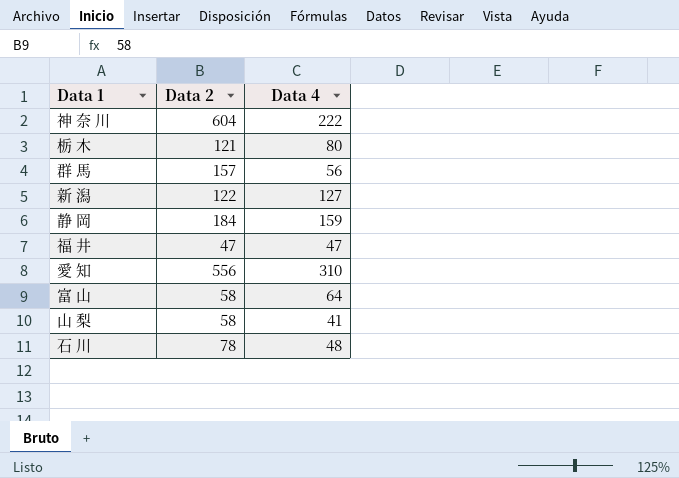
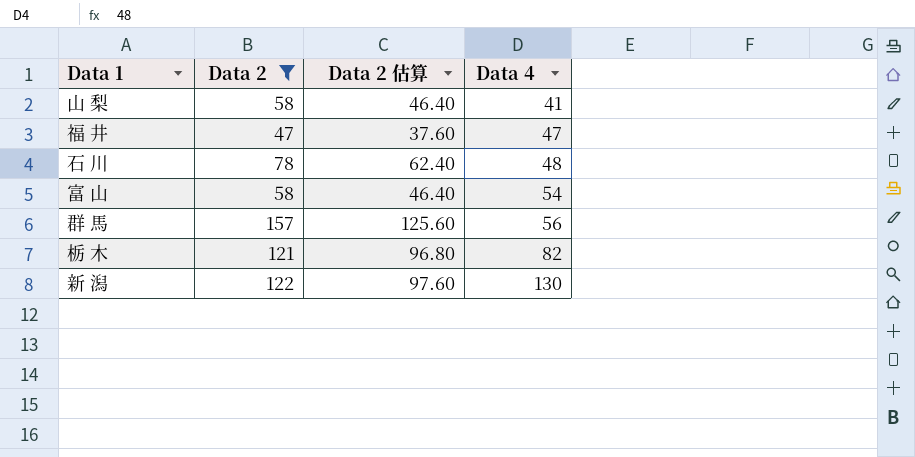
filter: none -> Data 2 <= 157
row order: none -> Data 4 ascending
column Data 2 估算 | formula: none -> [Data 2] * 0.8
富 山 | Data 4: 64 -> 54
栃 木 | Data 4: 80 -> 82
新 潟 | Data 4: 127 -> 130

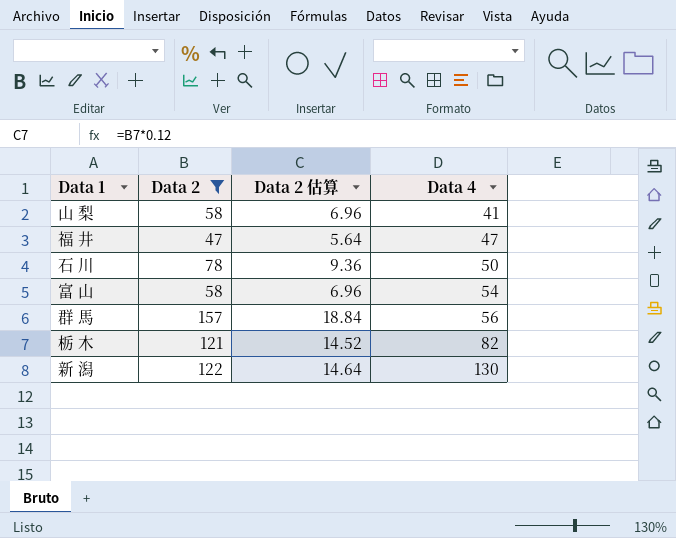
column Data 2 估算 | formula: [Data 2] * 0.8 -> [Data 2] * 0.12
石 川 | Data 4: 48 -> 50

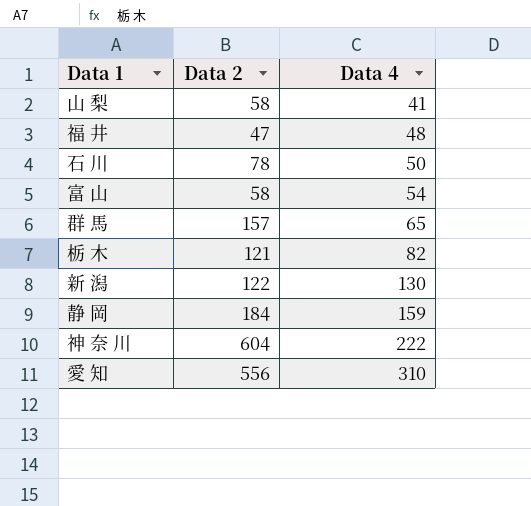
filter: Data 2 <= 157 -> none
column Data 2 估算 | formula: [Data 2] * 0.12 -> none
福 井 | Data 4: 47 -> 48
群 馬 | Data 4: 56 -> 65

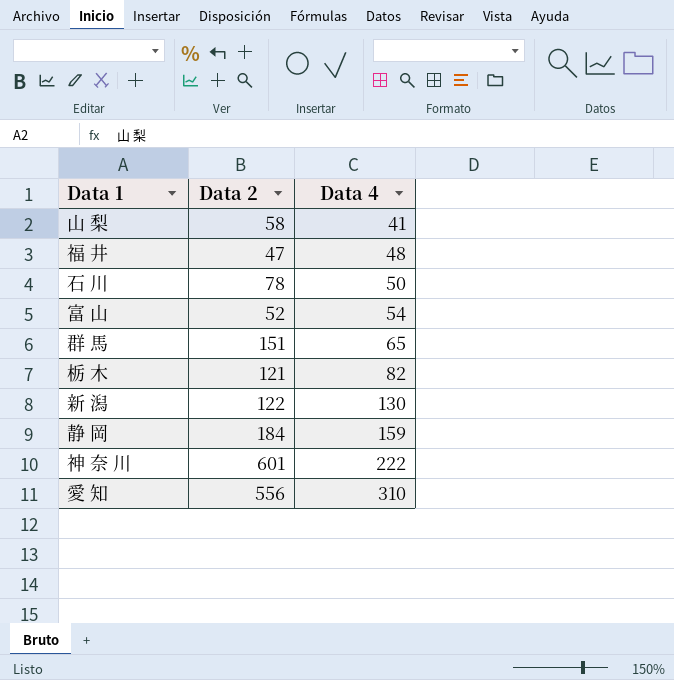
富 山 | Data 2: 58 -> 52
群 馬 | Data 2: 157 -> 151
神 奈 川 | Data 2: 604 -> 601

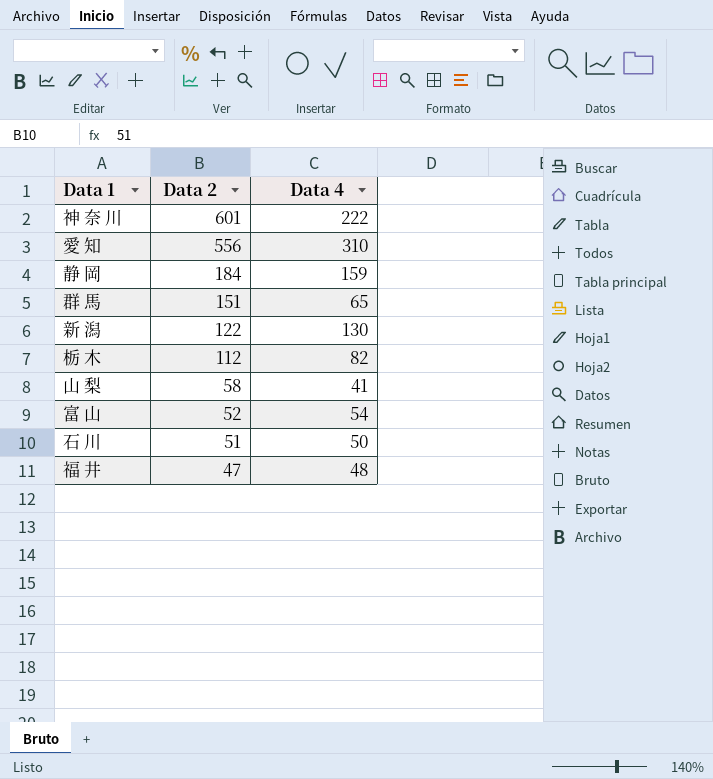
row order: Data 4 ascending -> Data 2 descending
栃 木 | Data 2: 121 -> 112
石 川 | Data 2: 78 -> 51

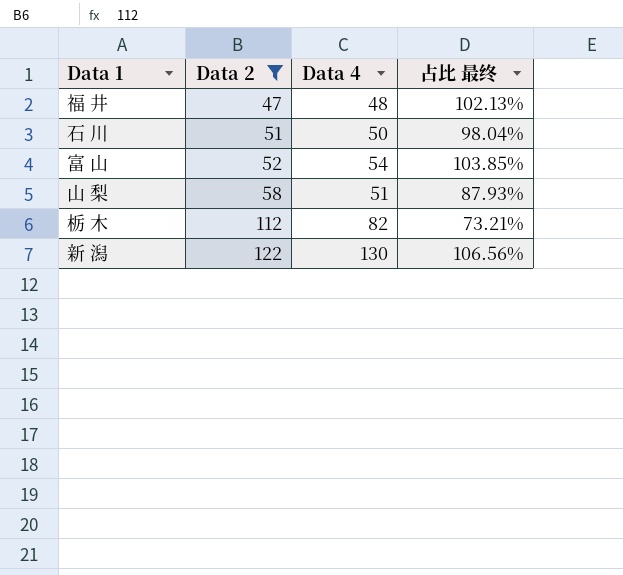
filter: none -> Data 2 <= 122
row order: Data 2 descending -> Data 2 ascending
column 占比 最终 | formula: none -> [Data 4] / [Data 2]
山 梨 | Data 4: 41 -> 51

